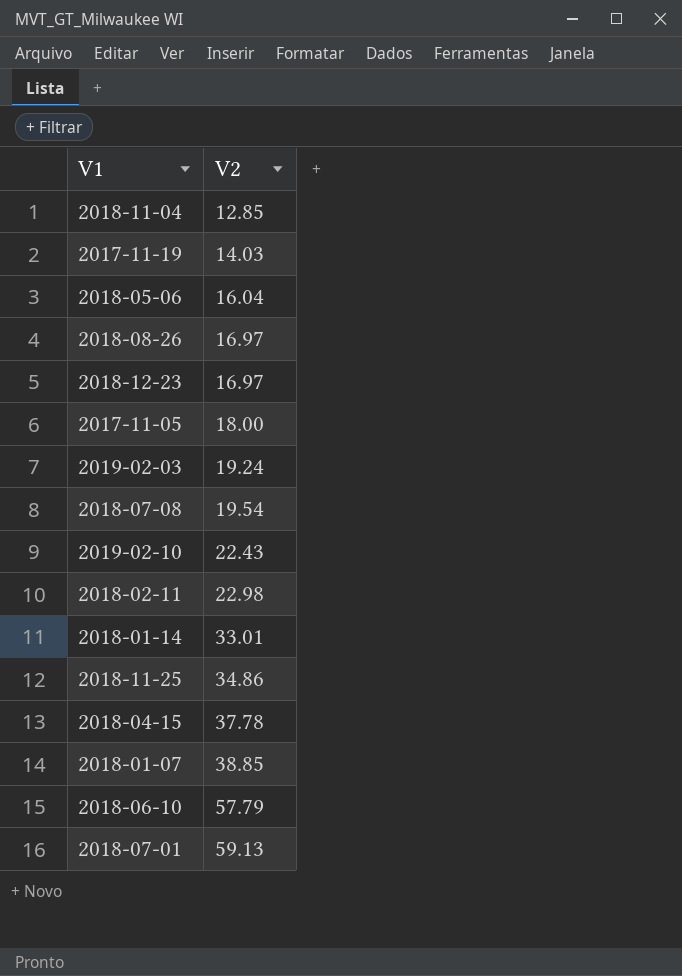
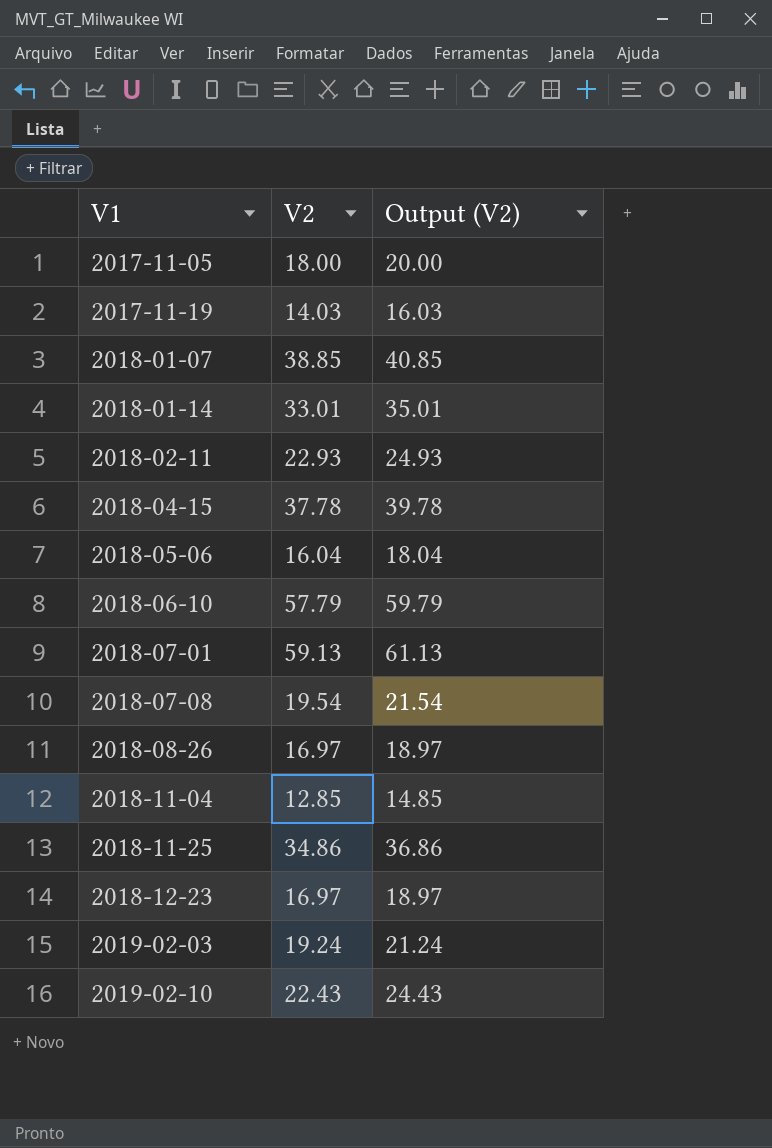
row order: V2 ascending -> V1 ascending
column Output (V2) | formula: none -> [V2] + 2
2018-02-11 | V2: 22.98 -> 22.93

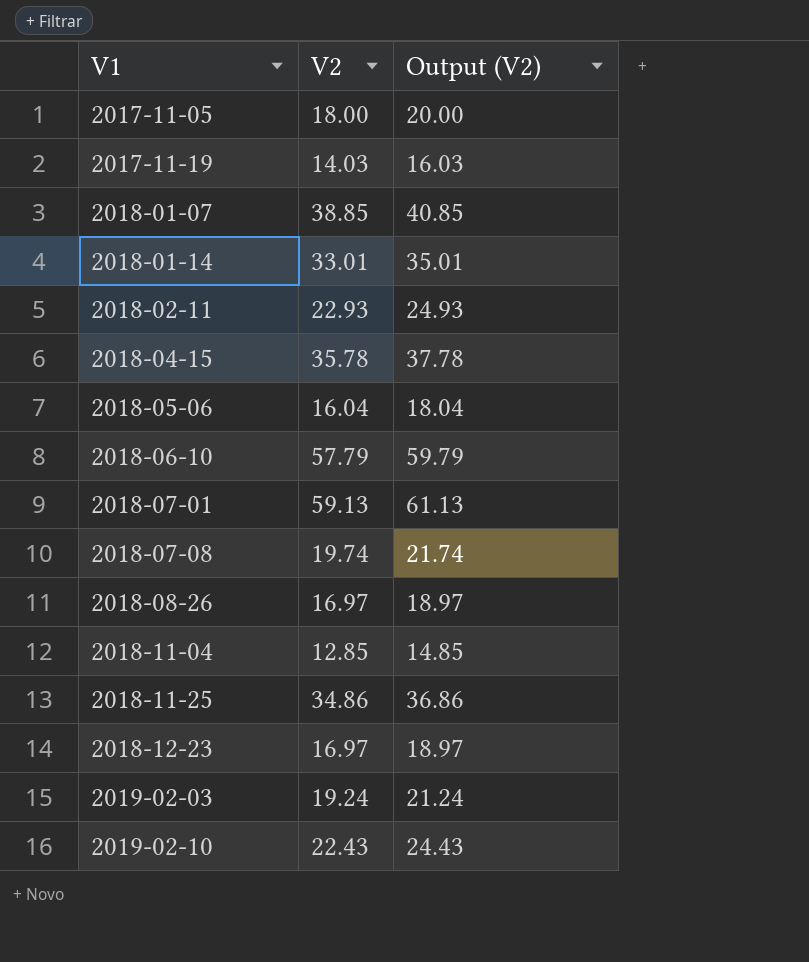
2018-04-15 | V2: 37.78 -> 35.78
2018-04-15 | Output (V2): 39.78 -> 37.78
2018-07-08 | V2: 19.54 -> 19.74
2018-07-08 | Output (V2): 21.54 -> 21.74

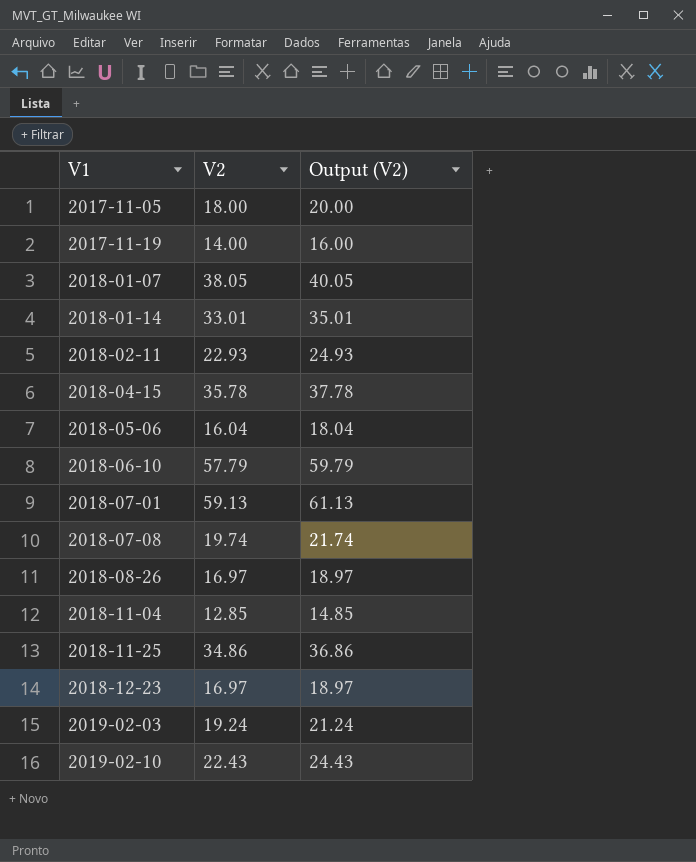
2017-11-19 | V2: 14.03 -> 14.00
2017-11-19 | Output (V2): 16.03 -> 16.00
2018-01-07 | V2: 38.85 -> 38.05
2018-01-07 | Output (V2): 40.85 -> 40.05

